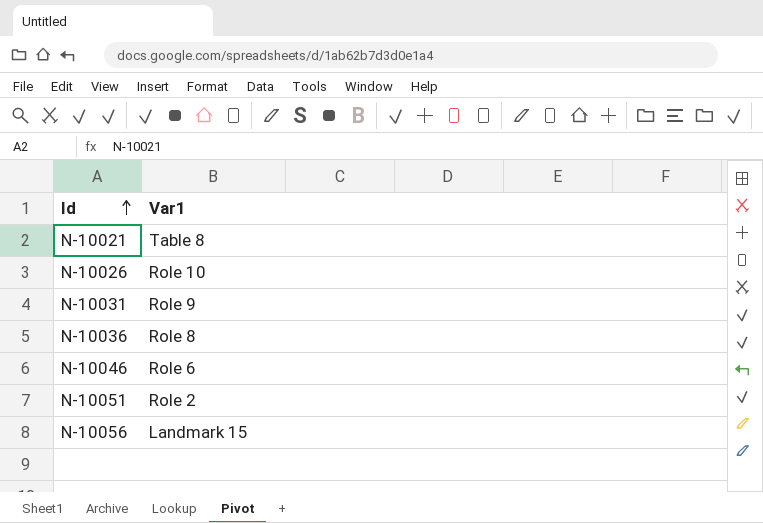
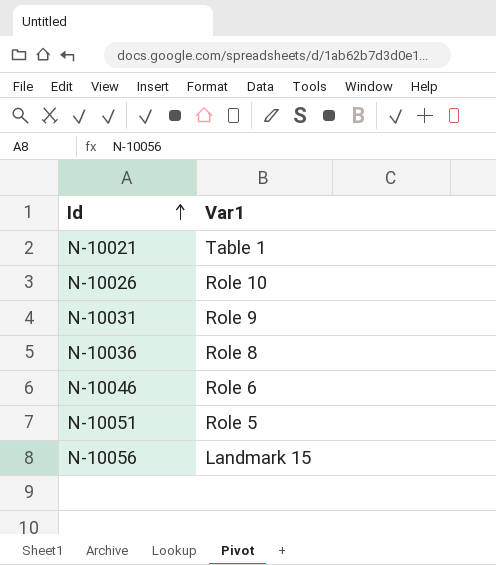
N-10021 | Var1: Table 8 -> Table 1
N-10051 | Var1: Role 2 -> Role 5

